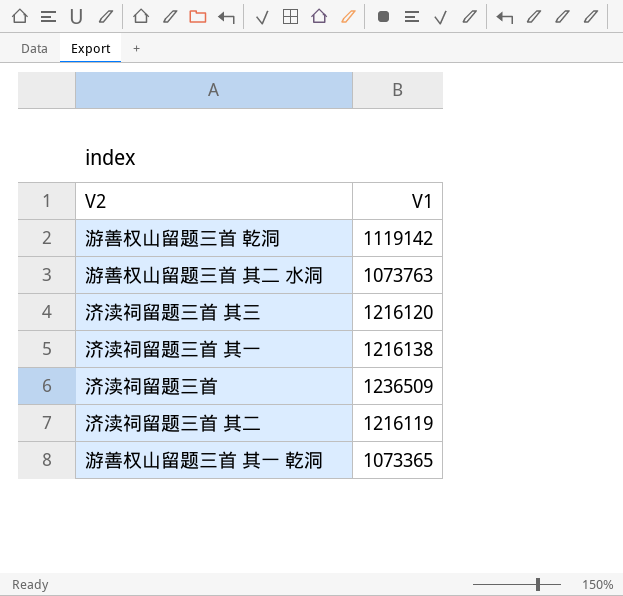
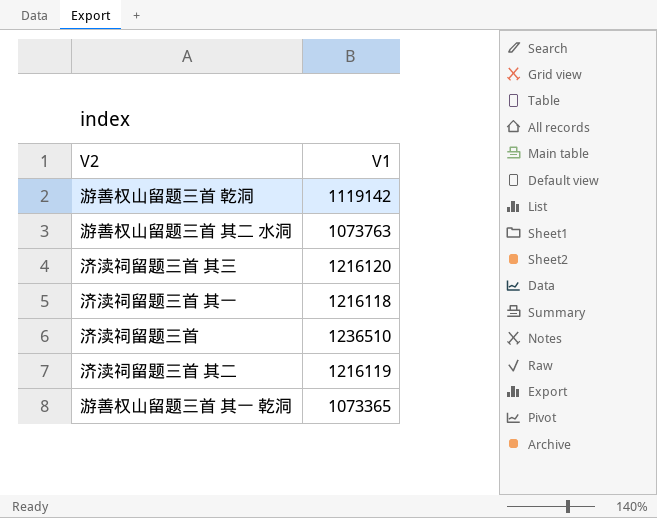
济渎祠留题三首 其一 | V1: 1216138 -> 1216118
济渎祠留题三首 | V1: 1236509 -> 1236510

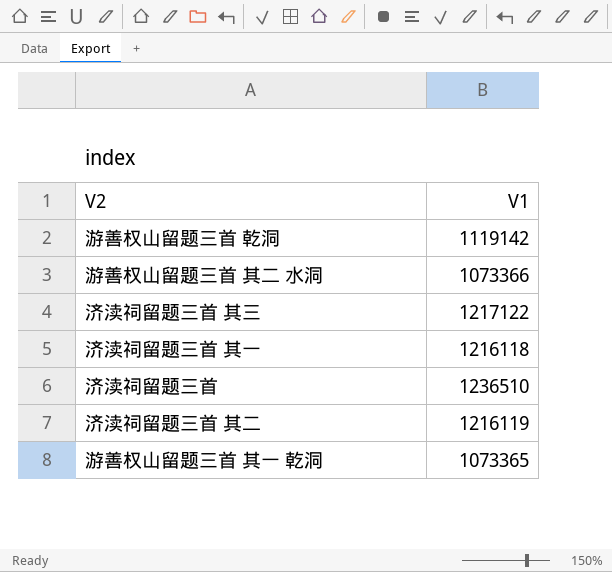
游善权山留题三首 其二 水洞 | V1: 1073763 -> 1073366
济渎祠留题三首 其三 | V1: 1216120 -> 1217122

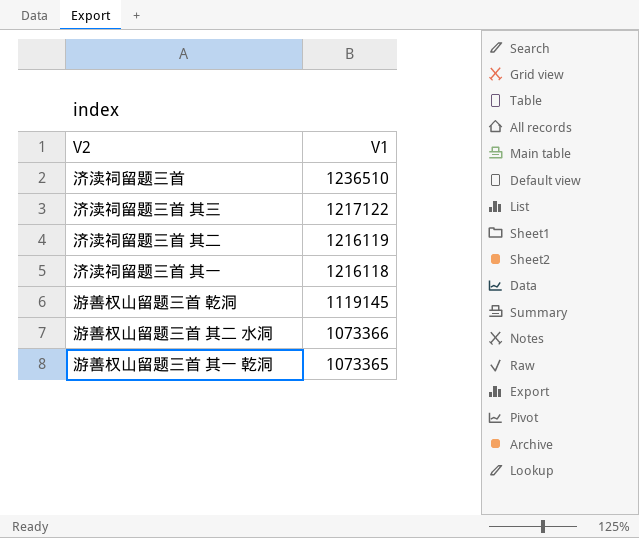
row order: none -> V1 descending
游善权山留题三首 乾洞 | V1: 1119142 -> 1119145

